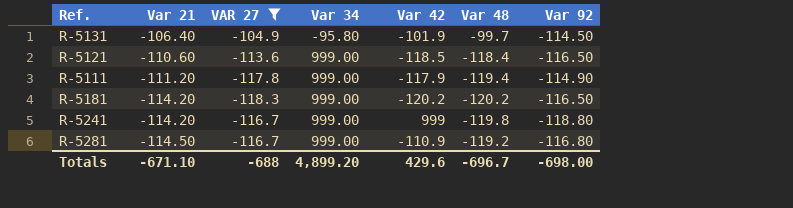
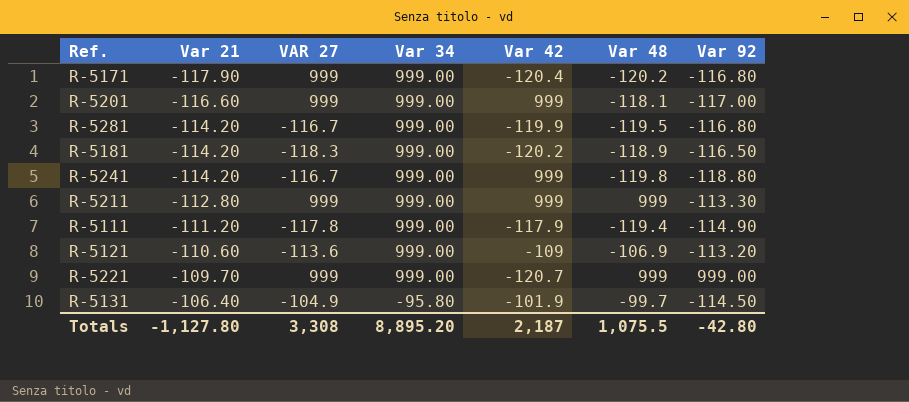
filter: VAR 27 != 999 -> none
row order: Var 21 descending -> Var 21 ascending
R-5281 | Var 21: -114.50 -> -114.20
R-5281 | Var 42: -110.9 -> -119.9
R-5281 | Var 48: -119.2 -> -119.5
R-5181 | Var 48: -120.2 -> -118.9
R-5121 | Var 42: -118.5 -> -109
R-5121 | Var 48: -118.4 -> -106.9
R-5121 | Var 92: -116.50 -> -113.20
Totals | Var 21: -671.10 -> -1,127.80
Totals | VAR 27: -688 -> 3,308
Totals | Var 34: 4,899.20 -> 8,895.20
Totals | Var 42: 429.6 -> 2,187
Totals | Var 48: -696.7 -> 1,075.5
Totals | Var 92: -698.00 -> -42.80

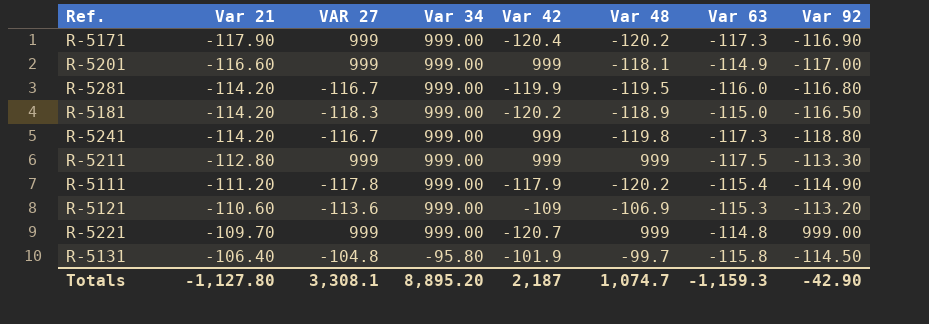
column Var 63 | position: none -> 7
R-5171 | Var 92: -116.80 -> -116.90
R-5111 | Var 48: -119.4 -> -120.2
R-5131 | VAR 27: -104.9 -> -104.8
Totals | VAR 27: 3,308 -> 3,308.1
Totals | Var 48: 1,075.5 -> 1,074.7
Totals | Var 92: -42.80 -> -42.90

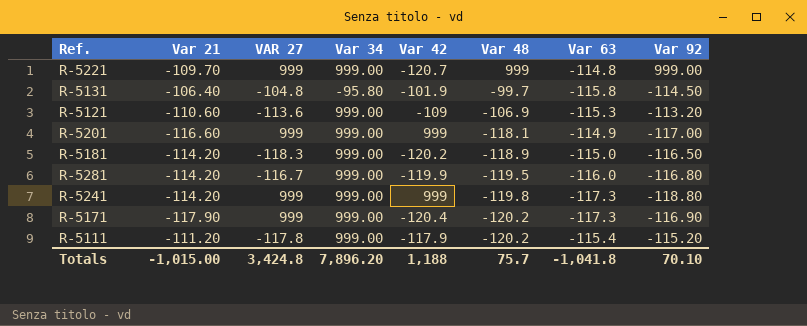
row order: Var 21 ascending -> Var 48 descending
row R-5211: -112.80 | 999 | 999.00 | 999 | 999 | -117.5 | -113.30 -> none
R-5241 | VAR 27: -116.7 -> 999
R-5111 | Var 92: -114.90 -> -115.20
Totals | Var 21: -1,127.80 -> -1,015.00
Totals | VAR 27: 3,308.1 -> 3,424.8
Totals | Var 34: 8,895.20 -> 7,896.20
Totals | Var 42: 2,187 -> 1,188
Totals | Var 48: 1,074.7 -> 75.7
Totals | Var 63: -1,159.3 -> -1,041.8
Totals | Var 92: -42.90 -> 70.10

